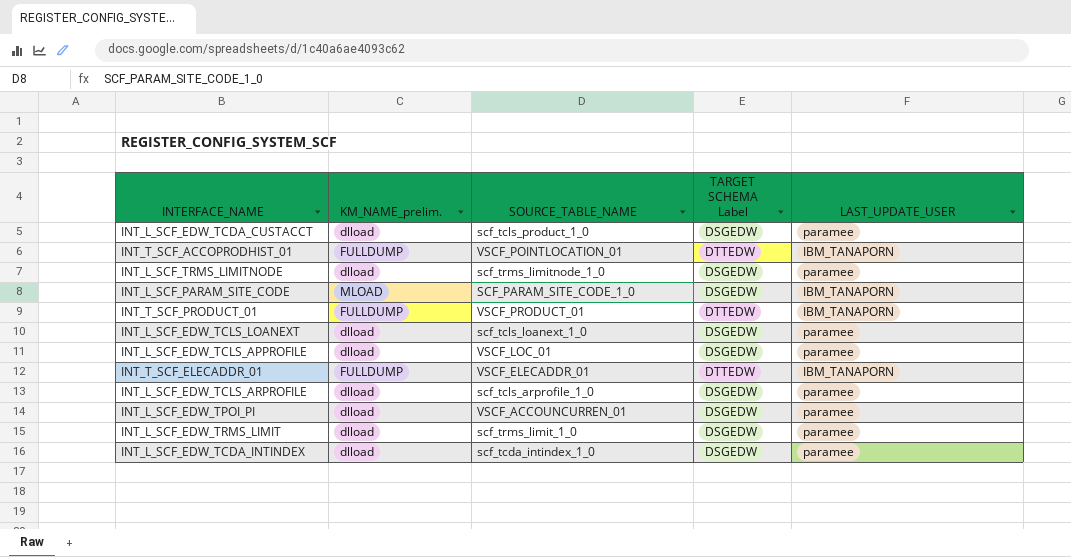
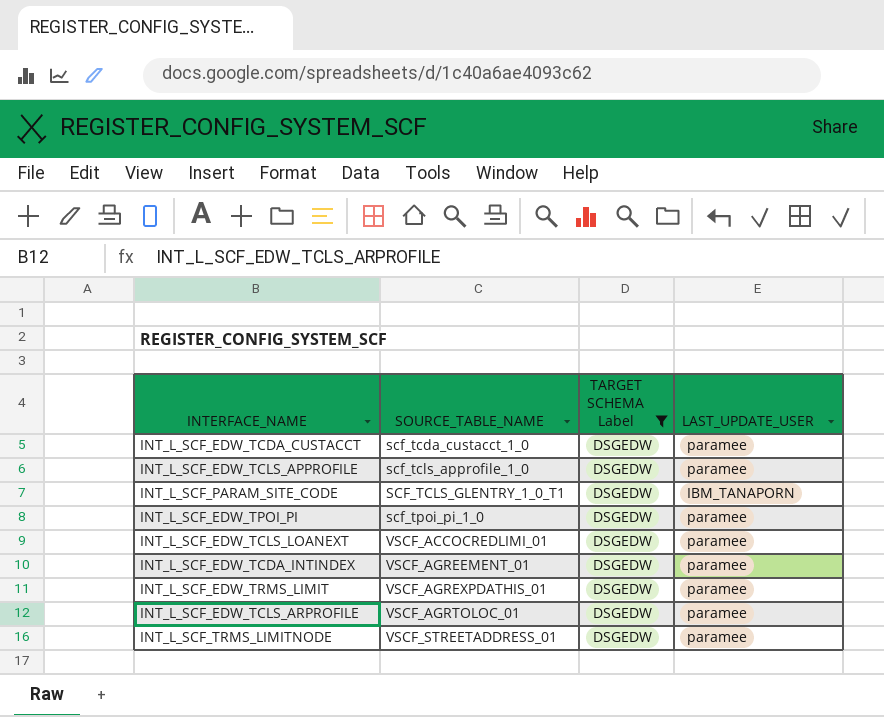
filter: none -> TARGET SCHEMA Label = DSGEDW
row order: none -> SOURCE_TABLE_NAME ascending
column KM_NAME_prelim. | position: 2 -> none
INT_L_SCF_EDW_TCDA_CUSTACCT | SOURCE_TABLE_NAME: scf_tcls_product_1_0 -> scf_tcda_custacct_1_0
INT_L_SCF_EDW_TCLS_APPROFILE | SOURCE_TABLE_NAME: VSCF_LOC_01 -> scf_tcls_approfile_1_0
INT_L_SCF_PARAM_SITE_CODE | SOURCE_TABLE_NAME: SCF_PARAM_SITE_CODE_1_0 -> SCF_TCLS_GLENTRY_1_0_T1
INT_L_SCF_EDW_TPOI_PI | SOURCE_TABLE_NAME: VSCF_ACCOUNCURREN_01 -> scf_tpoi_pi_1_0
INT_L_SCF_EDW_TCLS_LOANEXT | SOURCE_TABLE_NAME: scf_tcls_loanext_1_0 -> VSCF_ACCOCREDLIMI_01
INT_L_SCF_EDW_TCDA_INTINDEX | SOURCE_TABLE_NAME: scf_tcda_intindex_1_0 -> VSCF_AGREEMENT_01
INT_L_SCF_EDW_TRMS_LIMIT | SOURCE_TABLE_NAME: scf_trms_limit_1_0 -> VSCF_AGREXPDATHIS_01
INT_L_SCF_EDW_TCLS_ARPROFILE | SOURCE_TABLE_NAME: scf_tcls_arprofile_1_0 -> VSCF_AGRTOLOC_01
INT_L_SCF_TRMS_LIMITNODE | SOURCE_TABLE_NAME: scf_trms_limitnode_1_0 -> VSCF_STREETADDRESS_01

